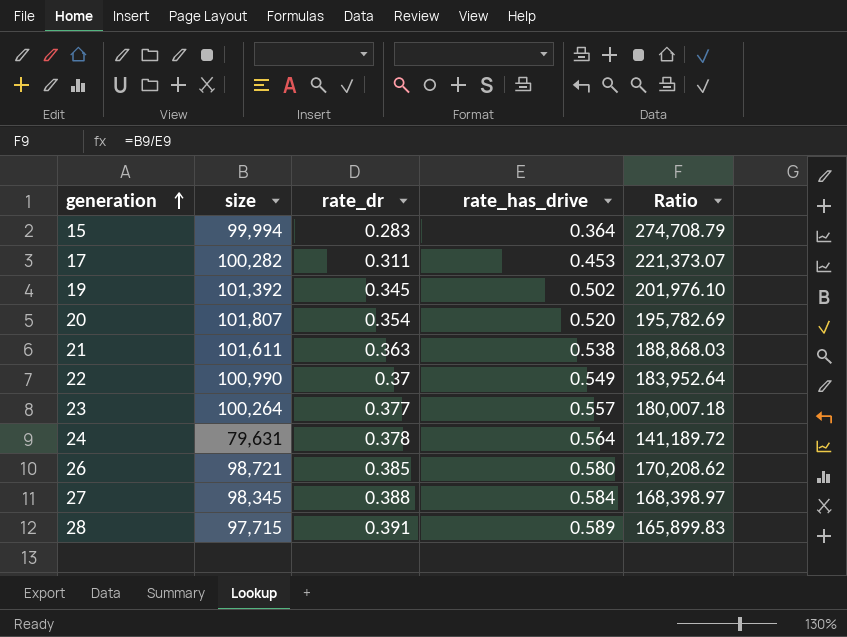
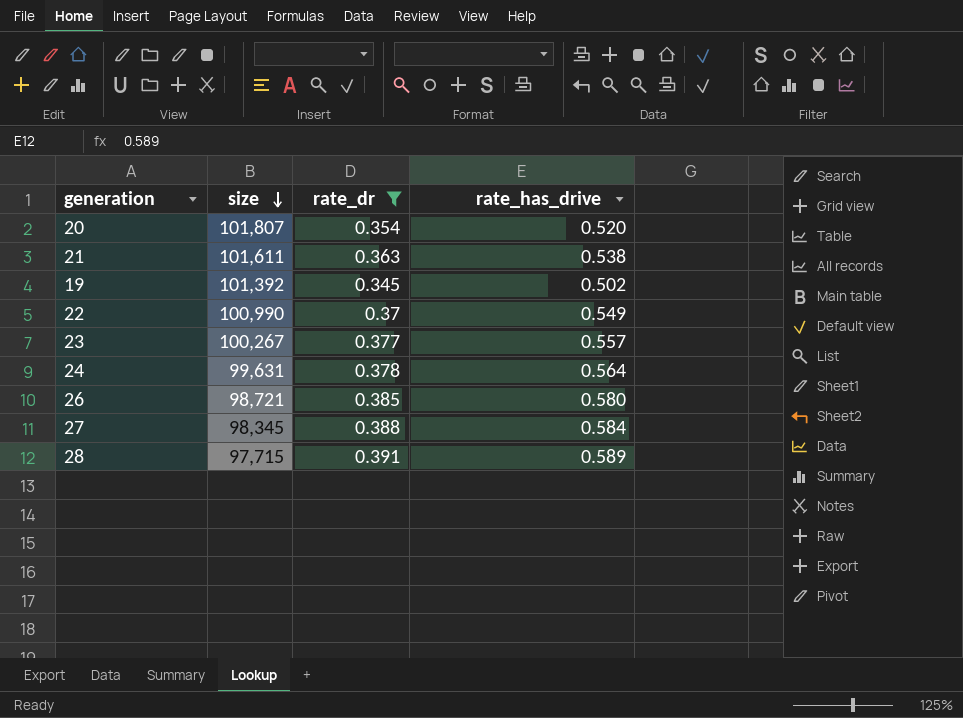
filter: none -> rate_dr >= 0.345
row order: generation ascending -> size descending
column Ratio | formula: [size] / [rate_has_drive] -> none
23 | size: 100,264 -> 100,267
24 | size: 79,631 -> 99,631

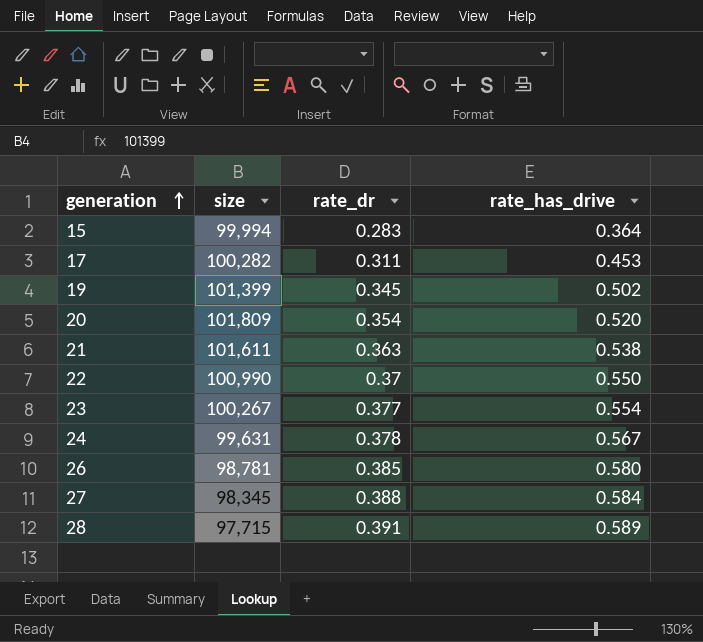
filter: rate_dr >= 0.345 -> none
row order: size descending -> generation ascending
19 | size: 101,392 -> 101,399
20 | size: 101,807 -> 101,809
22 | rate_has_drive: 0.549 -> 0.550
23 | rate_has_drive: 0.557 -> 0.554
24 | rate_has_drive: 0.564 -> 0.567
26 | size: 98,721 -> 98,781

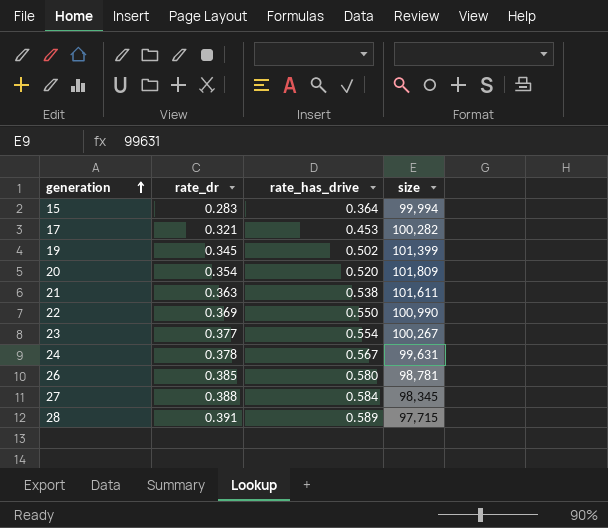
column size | position: 2 -> 4
17 | rate_dr: 0.311 -> 0.321
22 | rate_dr: 0.37 -> 0.369

